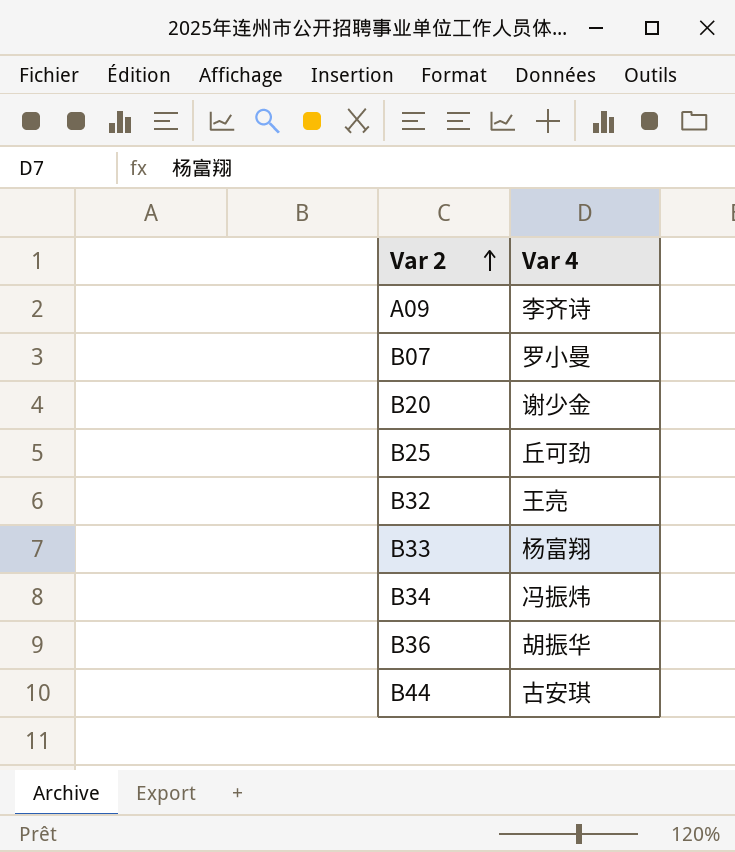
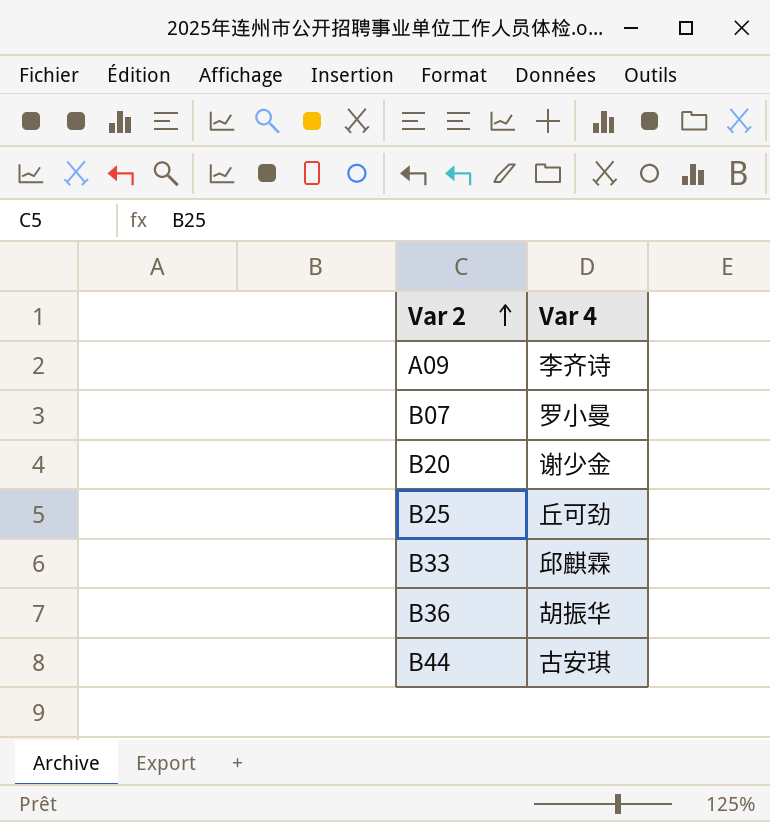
row B32: 王亮 -> none
row B34: 冯振炜 -> none
B33 | Var 4: 杨富翔 -> 邱麒霖

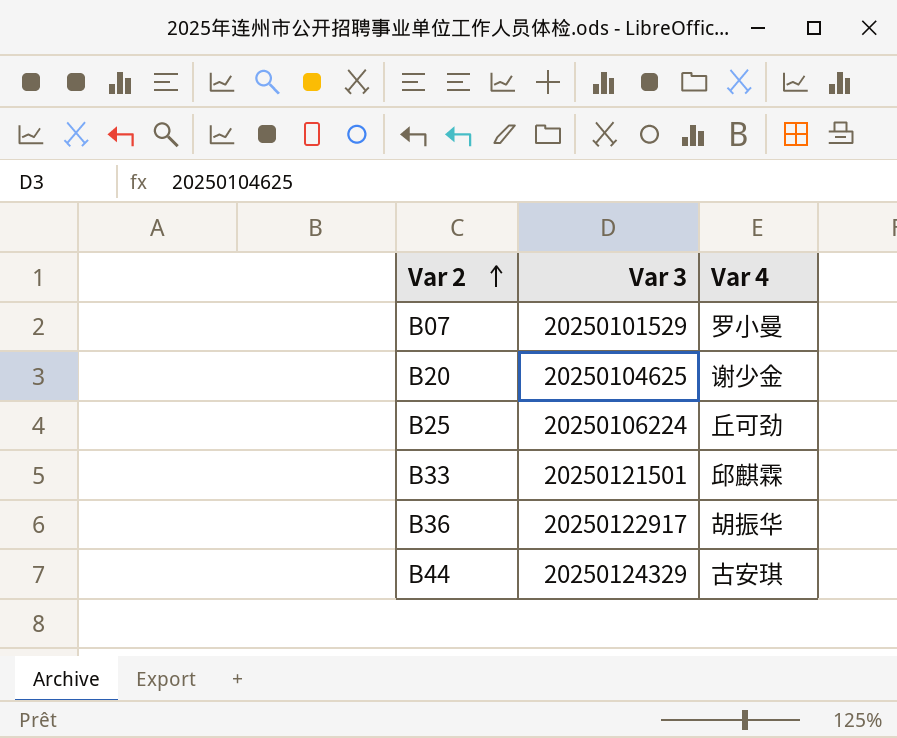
column Var 3 | position: none -> 2
row A09: 李齐诗 -> none

